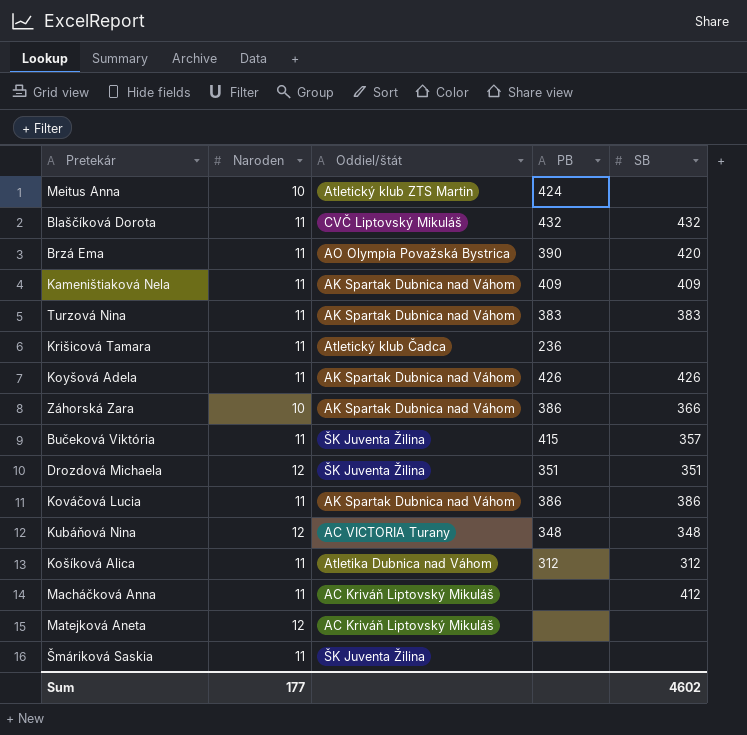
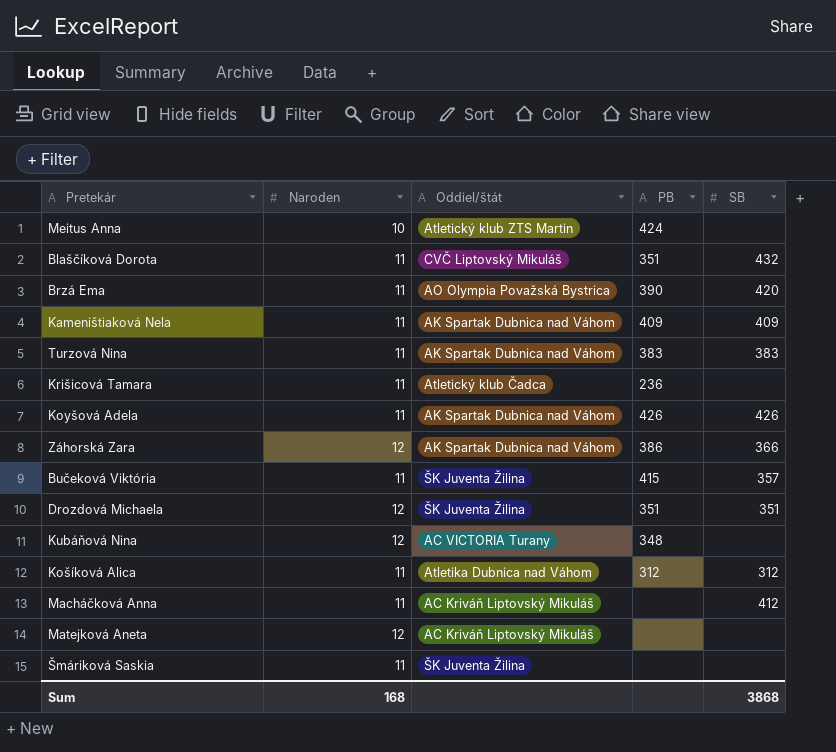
row Kováčová Lucia: 11 | AK Spartak Dubnica nad Váhom | 386 | 386 -> none
Blaščíková Dorota | PB: 432 -> 351
Záhorská Zara | Naroden: 10 -> 12
Kubáňová Nina | SB: 348 -> none
Sum | Naroden: 177 -> 168
Sum | SB: 4602 -> 3868

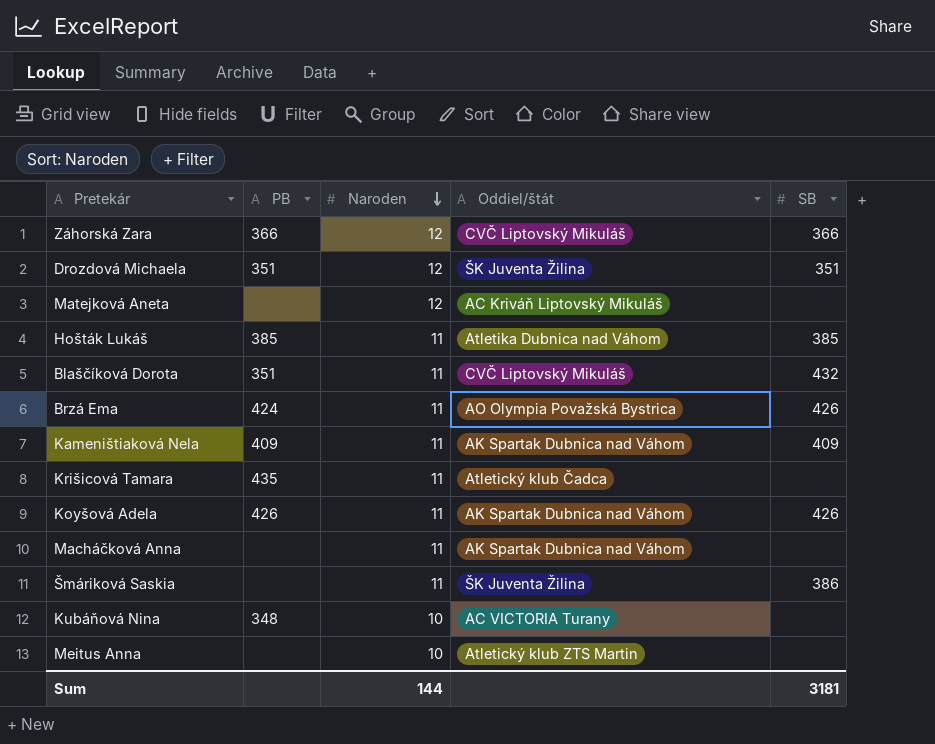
row order: none -> Naroden descending
column PB | position: 4 -> 2
row Turzová Nina: 11 | AK Spartak Dubnica nad Váhom | 383 | 383 -> none
row Bučeková Viktória: 11 | ŠK Juventa Žilina | 415 | 357 -> none
row Košíková Alica: 11 | Atletika Dubnica nad Váhom | 312 | 312 -> none
Záhorská Zara | PB: 386 -> 366
Záhorská Zara | Oddiel/štát: AK Spartak Dubnica nad Váhom -> CVČ Liptovský Mikuláš
row Hošták Lukáš: none -> 385 | 11 | Atletika Dubnica nad Váhom | 385
Brzá Ema | PB: 390 -> 424
Brzá Ema | SB: 420 -> 426
Krišicová Tamara | PB: 236 -> 435
Macháčková Anna | Oddiel/štát: AC Kriváň Liptovský Mikuláš -> AK Spartak Dubnica nad Váhom
Macháčková Anna | SB: 412 -> none
Šmáriková Saskia | SB: none -> 386
Kubáňová Nina | Naroden: 12 -> 10
Meitus Anna | PB: 424 -> none
Sum | Naroden: 168 -> 144
Sum | SB: 3868 -> 3181

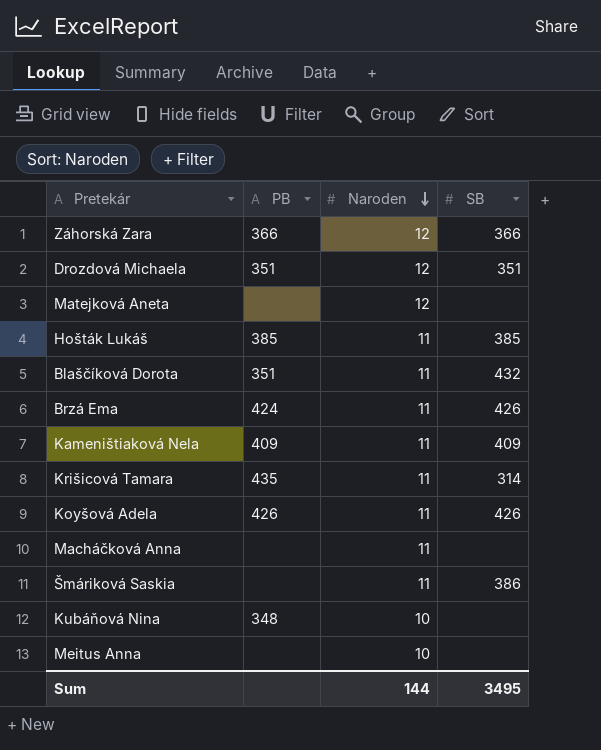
column Oddiel/štát | position: 4 -> none
Krišicová Tamara | SB: none -> 314
Sum | SB: 3181 -> 3495

